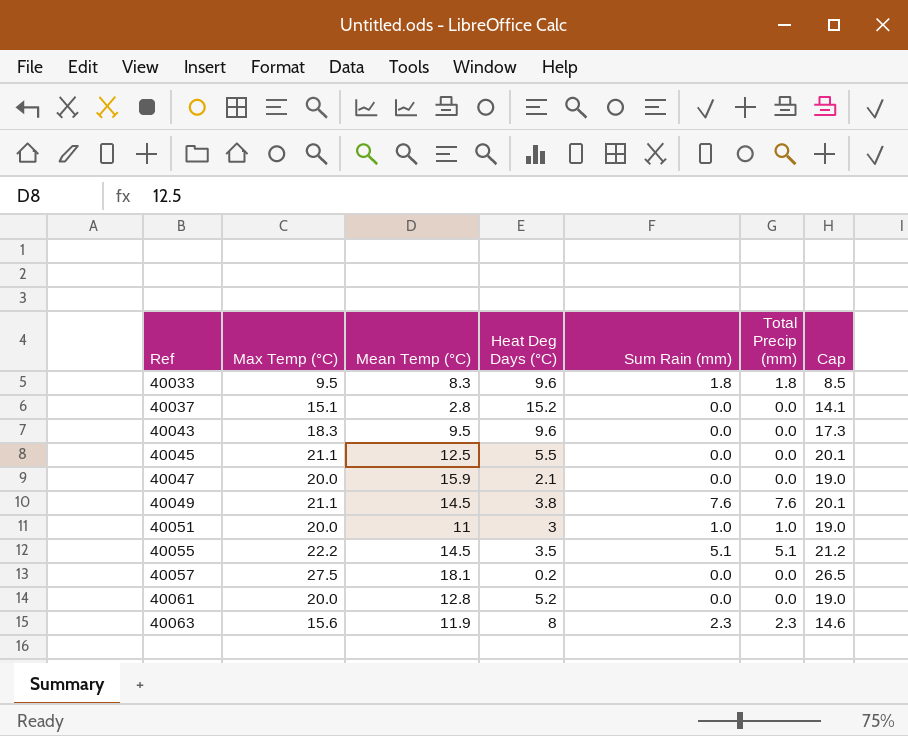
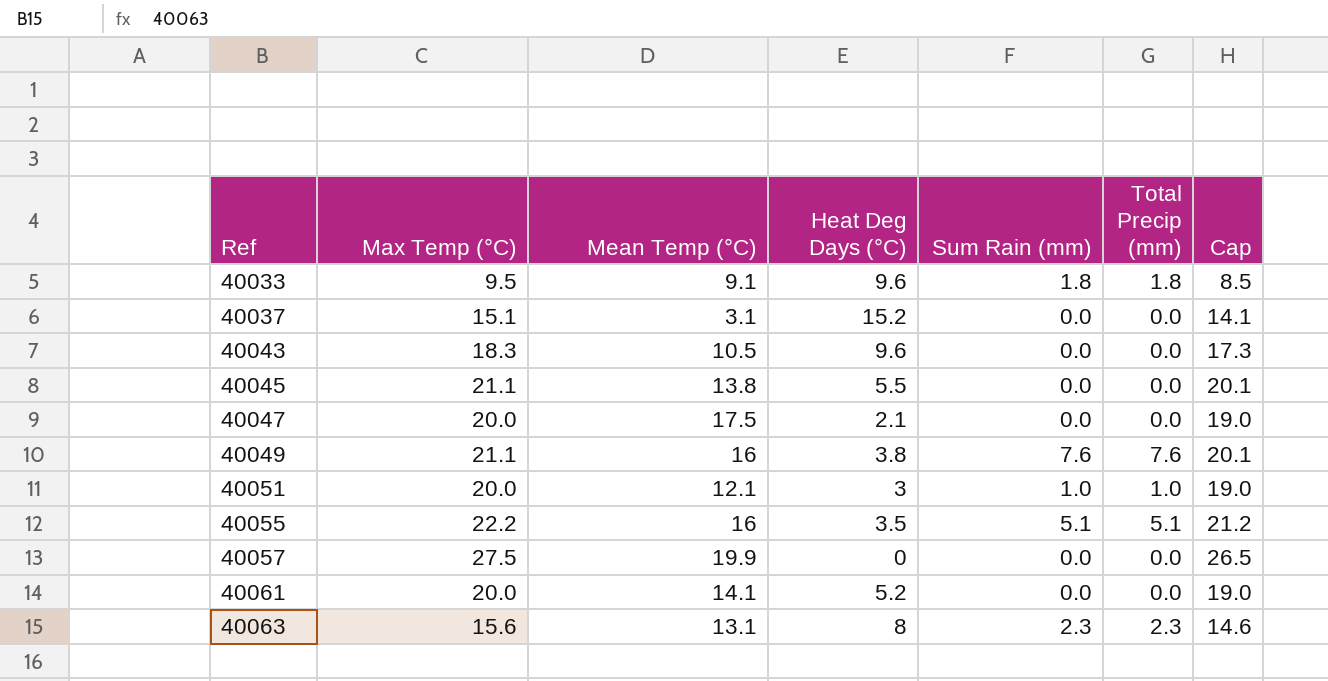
40033 | Mean Temp (°C): 8.3 -> 9.1
40037 | Mean Temp (°C): 2.8 -> 3.1
40043 | Mean Temp (°C): 9.5 -> 10.5
40045 | Mean Temp (°C): 12.5 -> 13.8
40047 | Mean Temp (°C): 15.9 -> 17.5
40049 | Mean Temp (°C): 14.5 -> 16
40051 | Mean Temp (°C): 11 -> 12.1
40055 | Mean Temp (°C): 14.5 -> 16
40057 | Mean Temp (°C): 18.1 -> 19.9
40057 | Heat Deg Days (°C): 0.2 -> 0
40061 | Mean Temp (°C): 12.8 -> 14.1
40063 | Mean Temp (°C): 11.9 -> 13.1

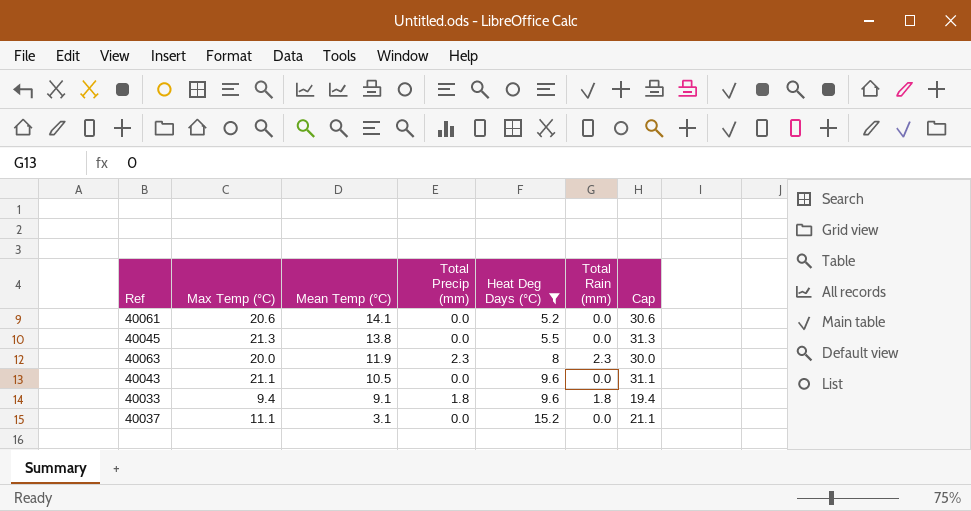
filter: none -> Heat Deg Days (°C) >= 5.2
row order: Ref ascending -> Mean Temp (°C) descending
column Total Precip (mm) | position: 6 -> 4
column name: Sum Rain (mm) -> Total Rain (mm)
column Cap | formula: [Max Temp (°C)] - 1 -> [Max Temp (°C)] + 10
40061 | Max Temp (°C): 20.0 -> 20.6
40045 | Max Temp (°C): 21.1 -> 21.3
40063 | Max Temp (°C): 15.6 -> 20.0
40063 | Mean Temp (°C): 13.1 -> 11.9
40043 | Max Temp (°C): 18.3 -> 21.1
40033 | Max Temp (°C): 9.5 -> 9.4
40037 | Max Temp (°C): 15.1 -> 11.1

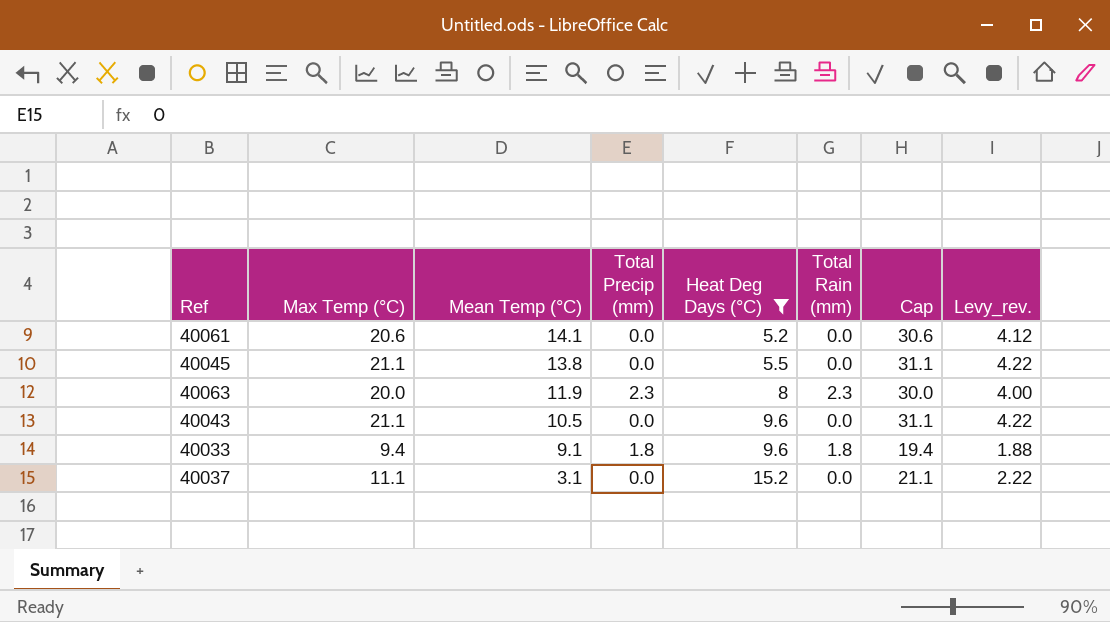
column Levy_rev. | formula: none -> [Max Temp (°C)] * 0.2
40045 | Max Temp (°C): 21.3 -> 21.1
40045 | Cap: 31.3 -> 31.1

